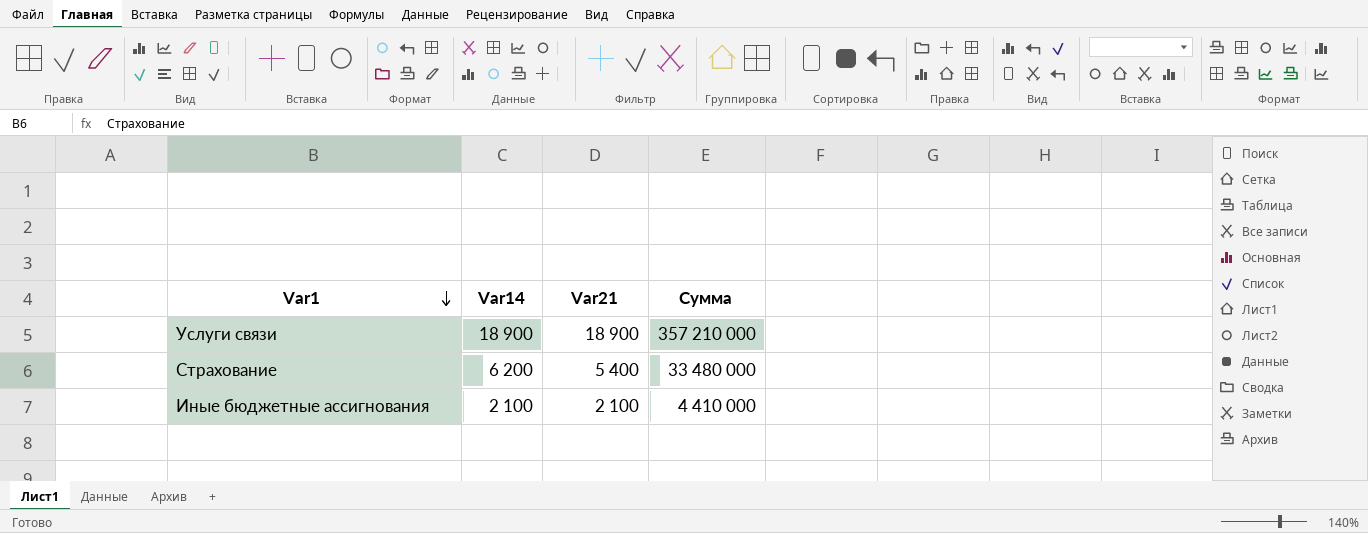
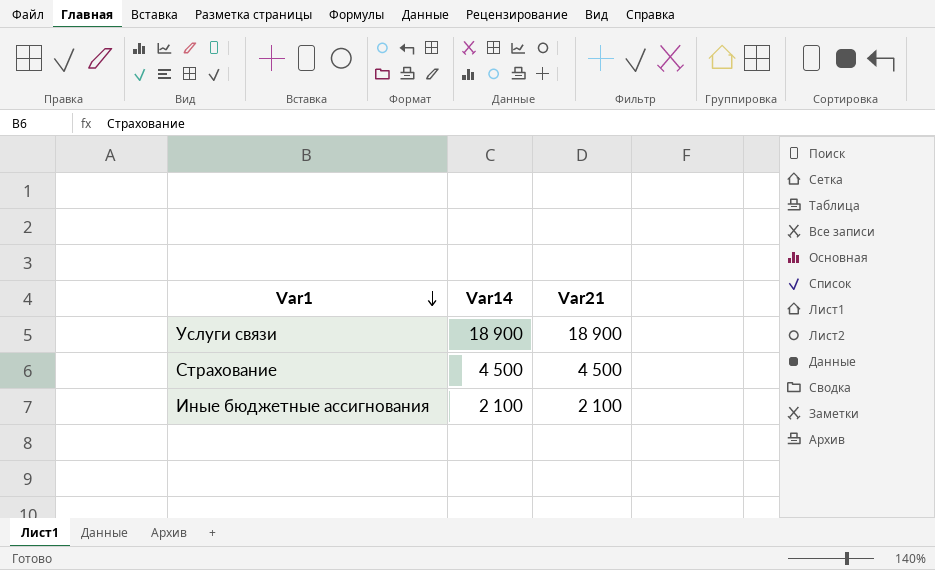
column Сумма | formula: [Var14] * [Var21] -> none
Страхование | Var14: 6 200 -> 4 500
Страхование | Var21: 5 400 -> 4 500

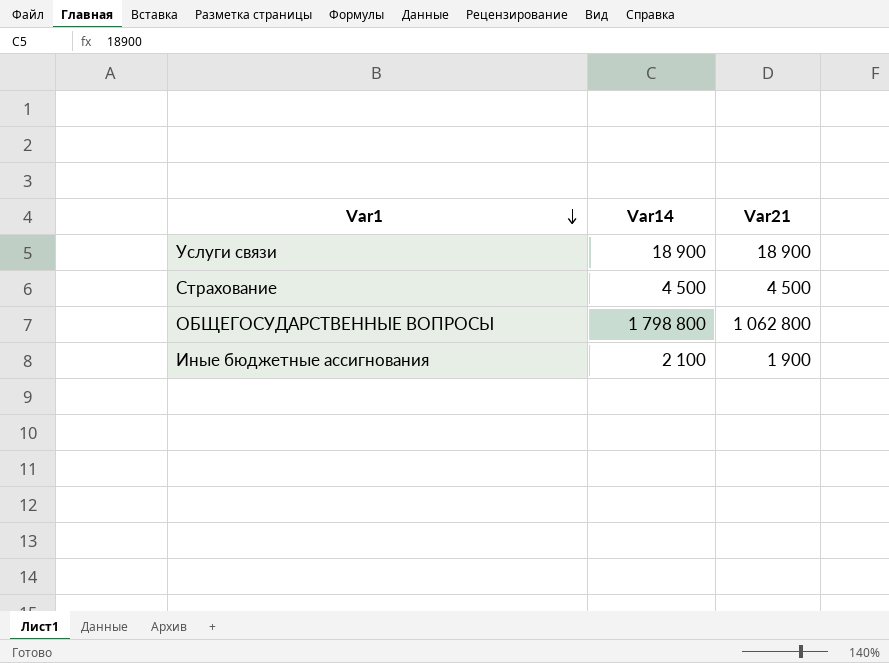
row ОБЩЕГОСУДАРСТВЕННЫЕ ВОПРОСЫ: none -> 1 798 800 | 1 062 800
Иные бюджетные ассигнования | Var21: 2 100 -> 1 900

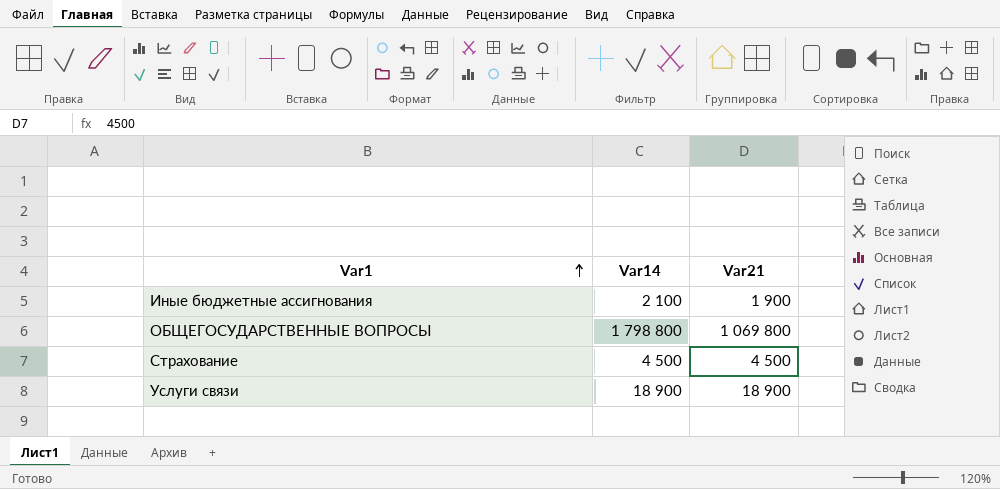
row order: Var1 descending -> Var1 ascending
ОБЩЕГОСУДАРСТВЕННЫЕ ВОПРОСЫ | Var21: 1 062 800 -> 1 069 800

